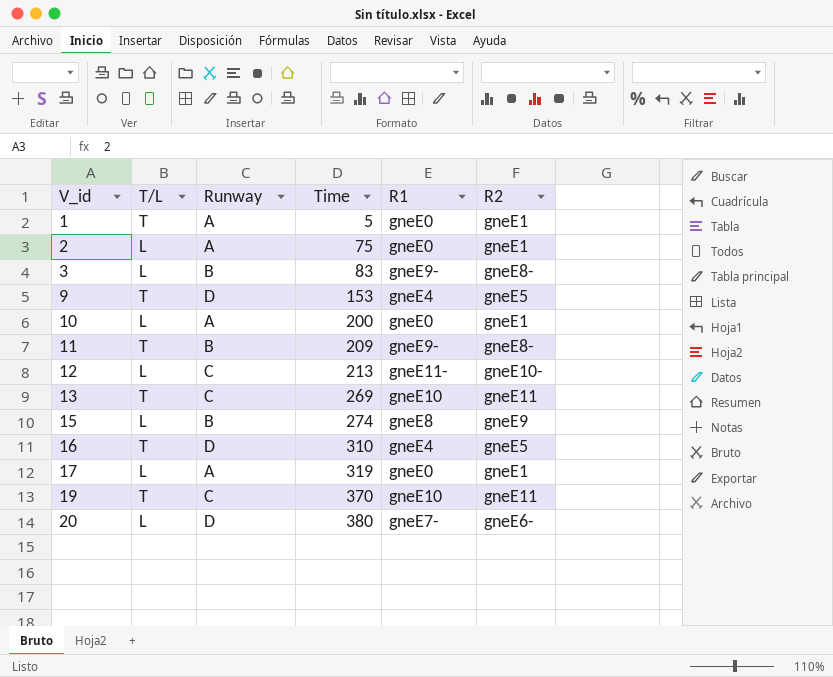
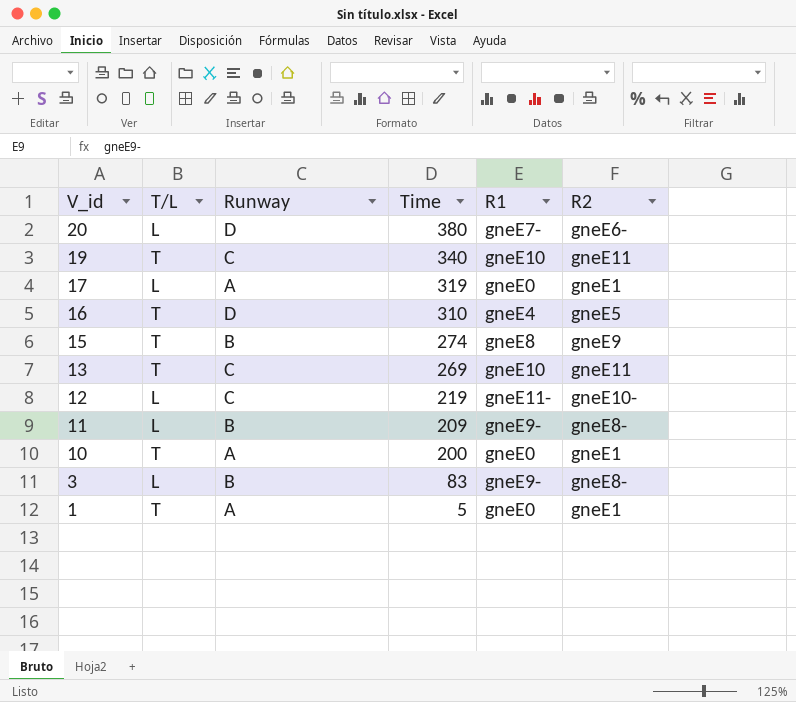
row order: V_id ascending -> V_id descending
row 2: L | A | 75 | gneE0 | gneE1 -> none
row 9: T | D | 153 | gneE4 | gneE5 -> none
19 | Time: 370 -> 340
15 | T/L: L -> T
12 | Time: 213 -> 219
11 | T/L: T -> L
10 | T/L: L -> T

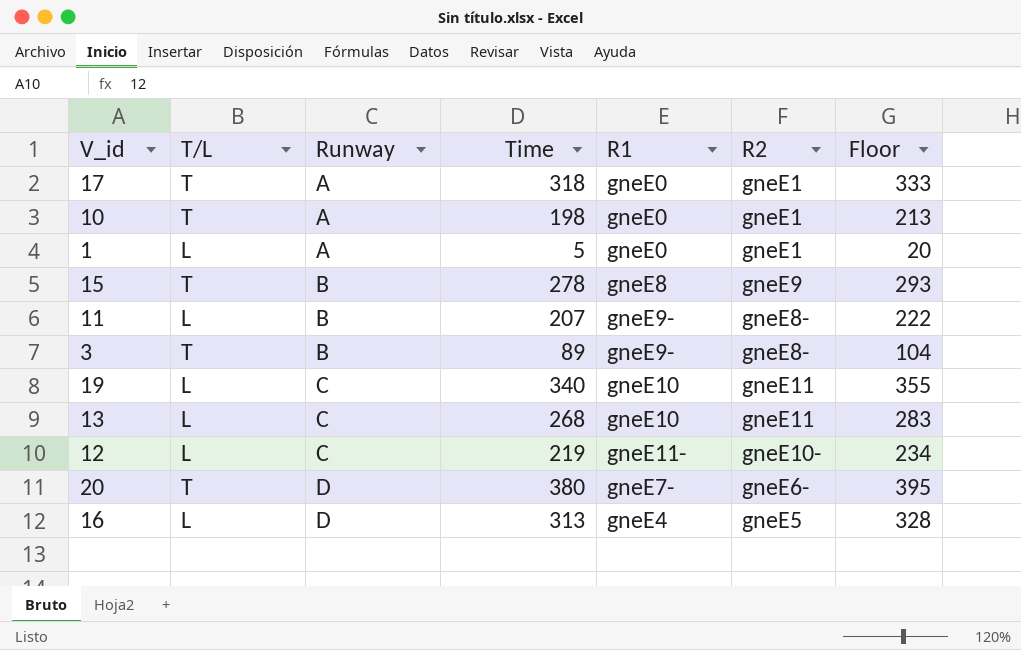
row order: V_id descending -> Runway ascending
column Floor | formula: none -> [Time] + 15
17 | T/L: L -> T
17 | Time: 319 -> 318
10 | Time: 200 -> 198
1 | T/L: T -> L
15 | Time: 274 -> 278
11 | Time: 209 -> 207
3 | T/L: L -> T
3 | Time: 83 -> 89
19 | T/L: T -> L
13 | T/L: T -> L
13 | Time: 269 -> 268
20 | T/L: L -> T
16 | T/L: T -> L
16 | Time: 310 -> 313

